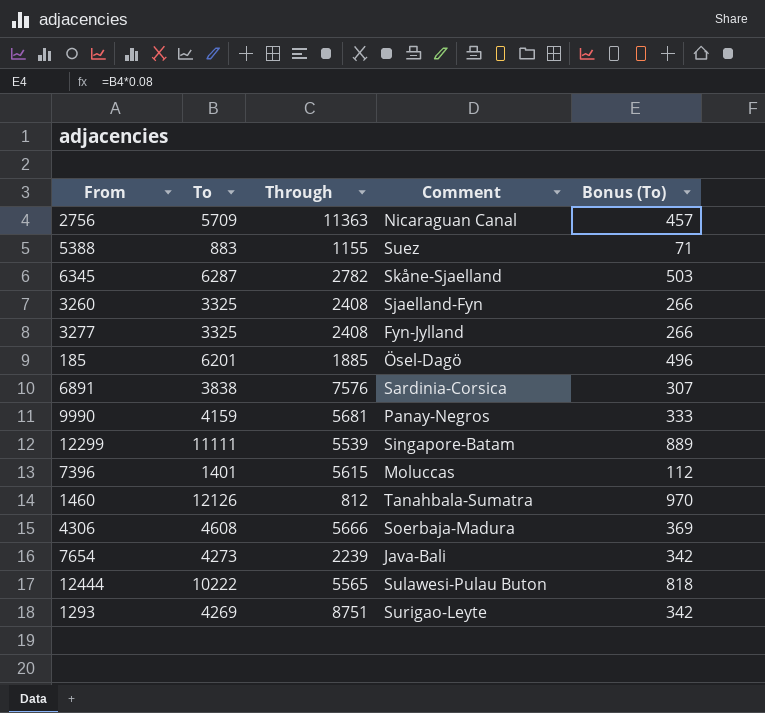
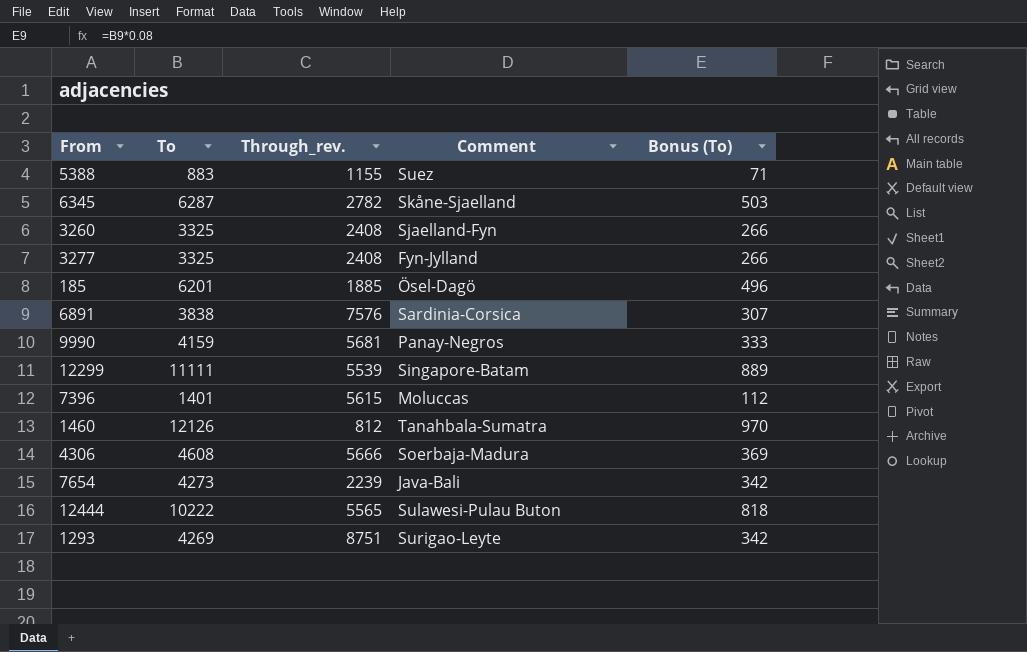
column name: Through -> Through_rev.
row 2756: 5709 | 11363 | Nicaraguan Canal | 457 -> none

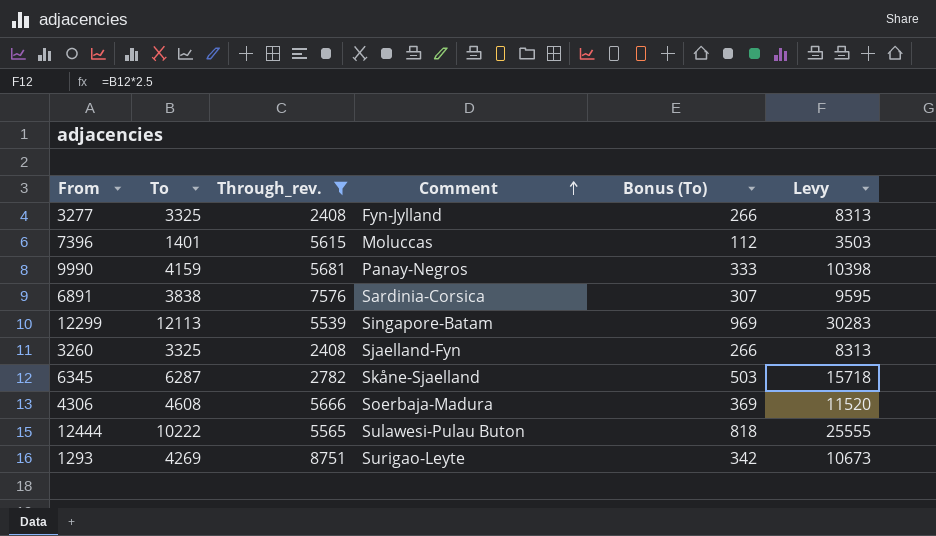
filter: none -> Through_rev. >= 2408
row order: none -> Comment ascending
column Levy | formula: none -> [To] * 2.5
12299 | To: 11111 -> 12113
12299 | Bonus (To): 889 -> 969

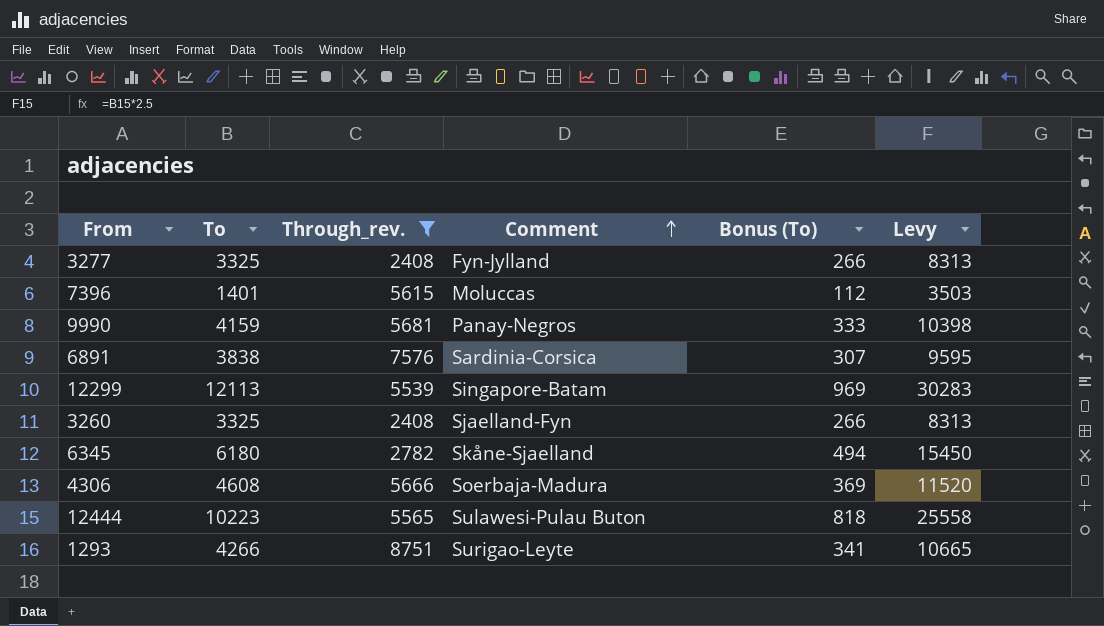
6345 | To: 6287 -> 6180
6345 | Bonus (To): 503 -> 494
6345 | Levy: 15718 -> 15450
12444 | To: 10222 -> 10223
12444 | Levy: 25555 -> 25558
1293 | To: 4269 -> 4266
1293 | Bonus (To): 342 -> 341
1293 | Levy: 10673 -> 10665

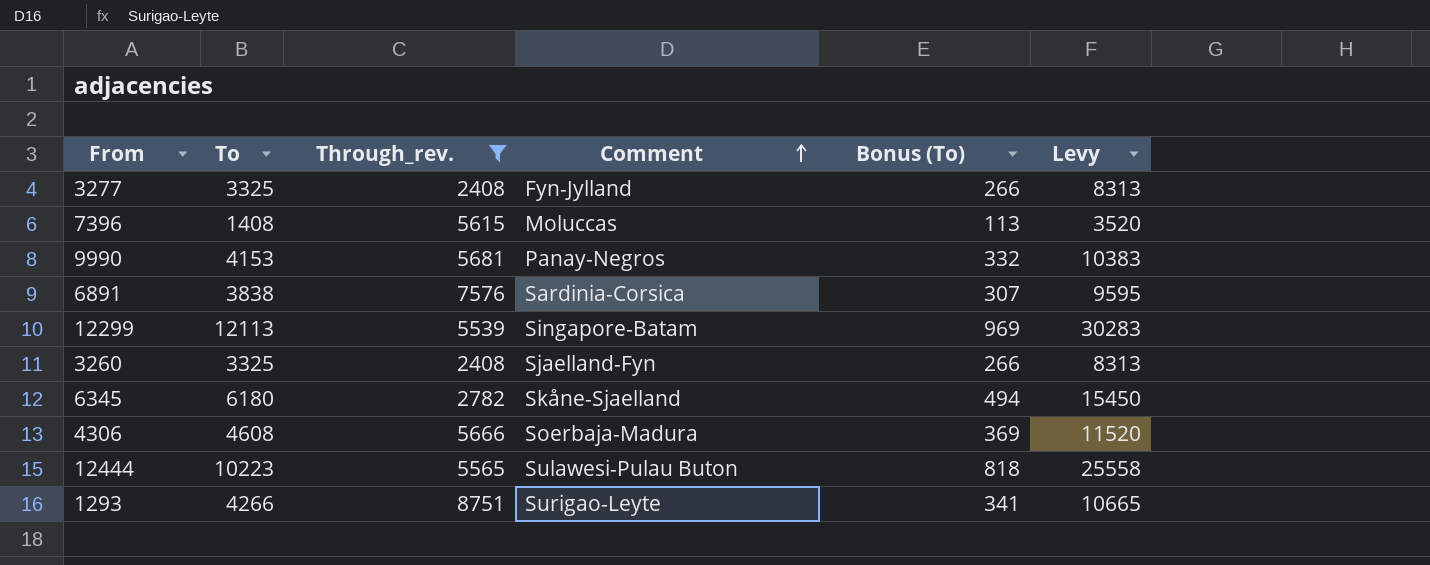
7396 | To: 1401 -> 1408
7396 | Bonus (To): 112 -> 113
7396 | Levy: 3503 -> 3520
9990 | To: 4159 -> 4153
9990 | Bonus (To): 333 -> 332
9990 | Levy: 10398 -> 10383

